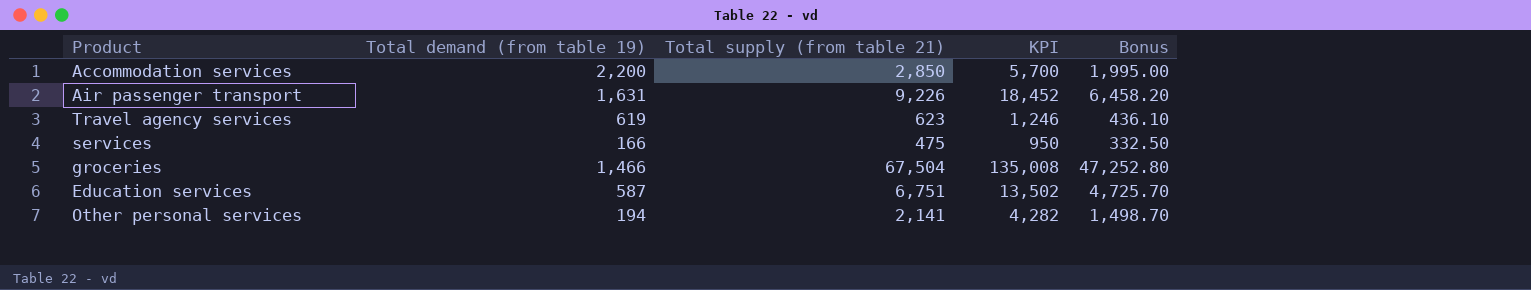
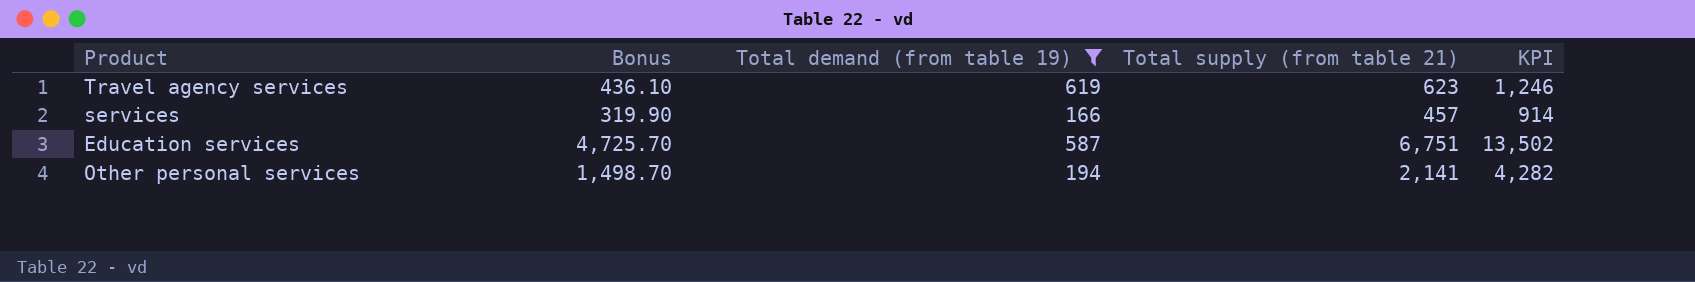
filter: none -> Total demand (from table 19) <= 619
column Bonus | position: 5 -> 2
services | Bonus: 332.50 -> 319.90
services | Total supply (from table 21): 475 -> 457
services | KPI: 950 -> 914

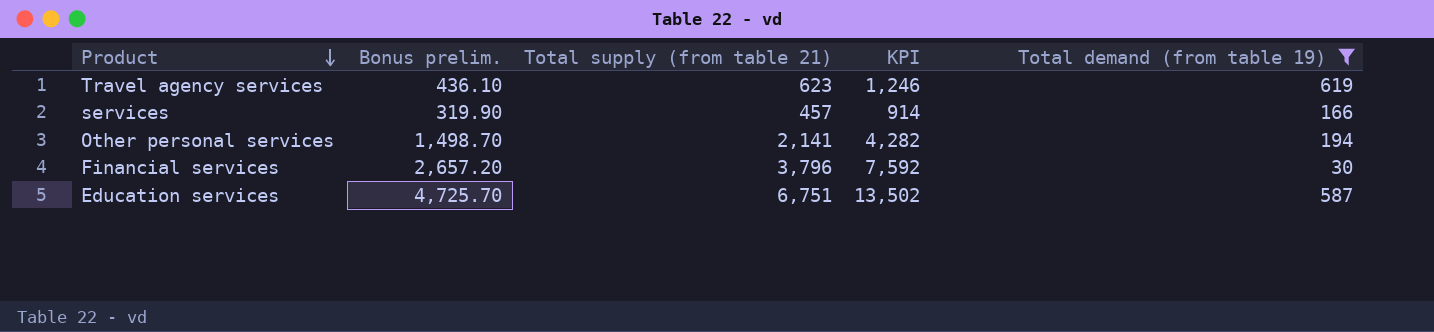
row order: none -> Product descending
column name: Bonus -> Bonus prelim.
column Total demand (from table 19) | position: 3 -> 5
row Financial services: none -> 2,657.20 | 3,796 | 7,592 | 30

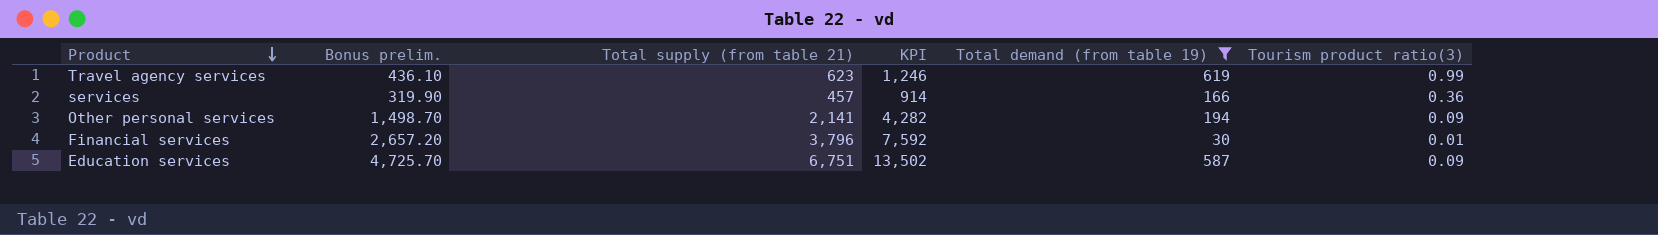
column Tourism product ratio(3) | formula: none -> [Total demand (from table 19)] / [Total supply (from table 21)]

